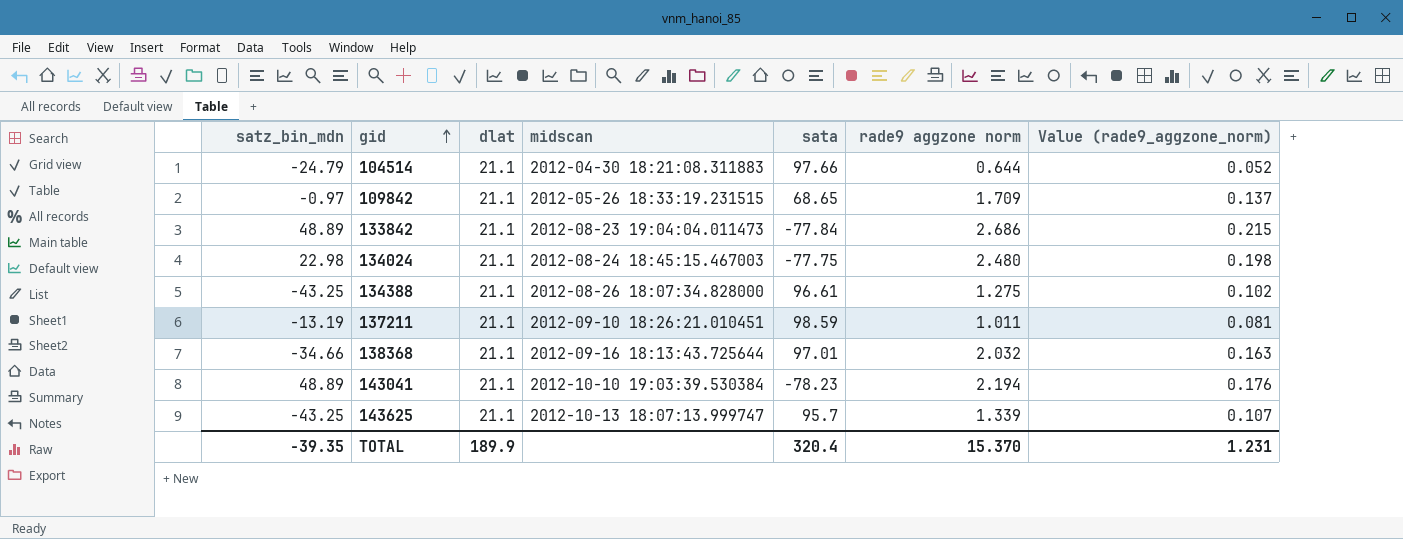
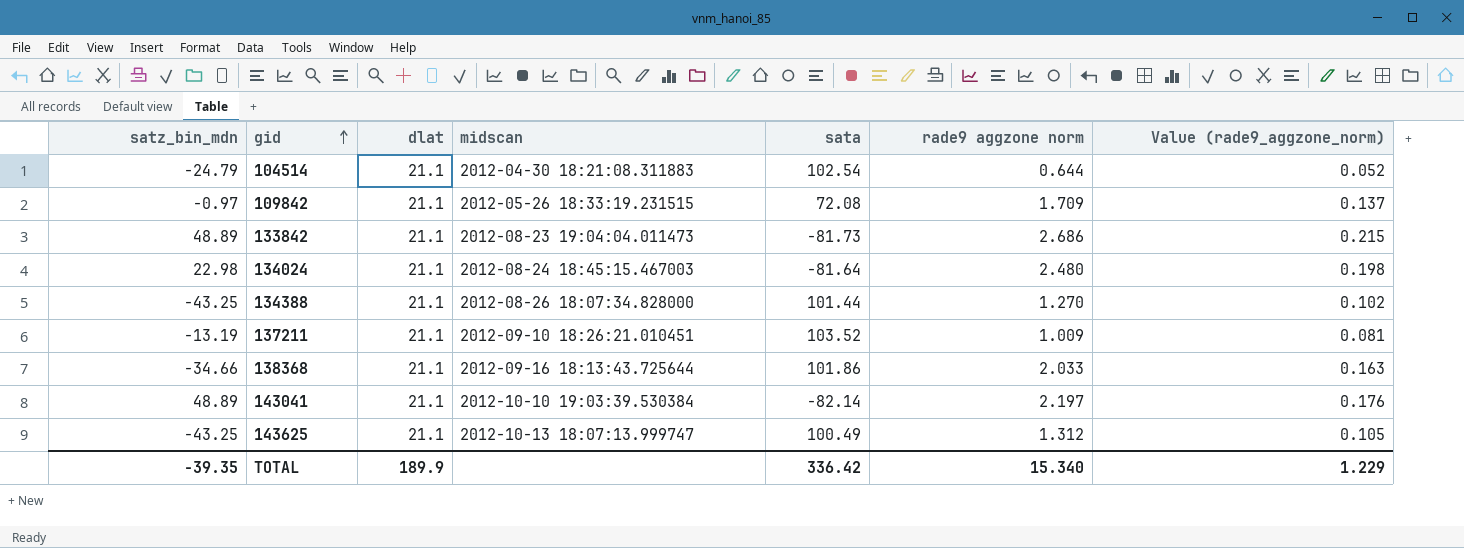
104514 | sata: 97.66 -> 102.54
109842 | sata: 68.65 -> 72.08
133842 | sata: -77.84 -> -81.73
134024 | sata: -77.75 -> -81.64
134388 | sata: 96.61 -> 101.44
134388 | rade9 aggzone norm: 1.275 -> 1.270
137211 | sata: 98.59 -> 103.52
137211 | rade9 aggzone norm: 1.011 -> 1.009
138368 | sata: 97.01 -> 101.86
138368 | rade9 aggzone norm: 2.032 -> 2.033
143041 | sata: -78.23 -> -82.14
143041 | rade9 aggzone norm: 2.194 -> 2.197
143625 | sata: 95.7 -> 100.49
143625 | rade9 aggzone norm: 1.339 -> 1.312
143625 | Value (rade9_aggzone_norm): 0.107 -> 0.105
TOTAL | sata: 320.4 -> 336.42
TOTAL | rade9 aggzone norm: 15.370 -> 15.340
TOTAL | Value (rade9_aggzone_norm): 1.231 -> 1.229

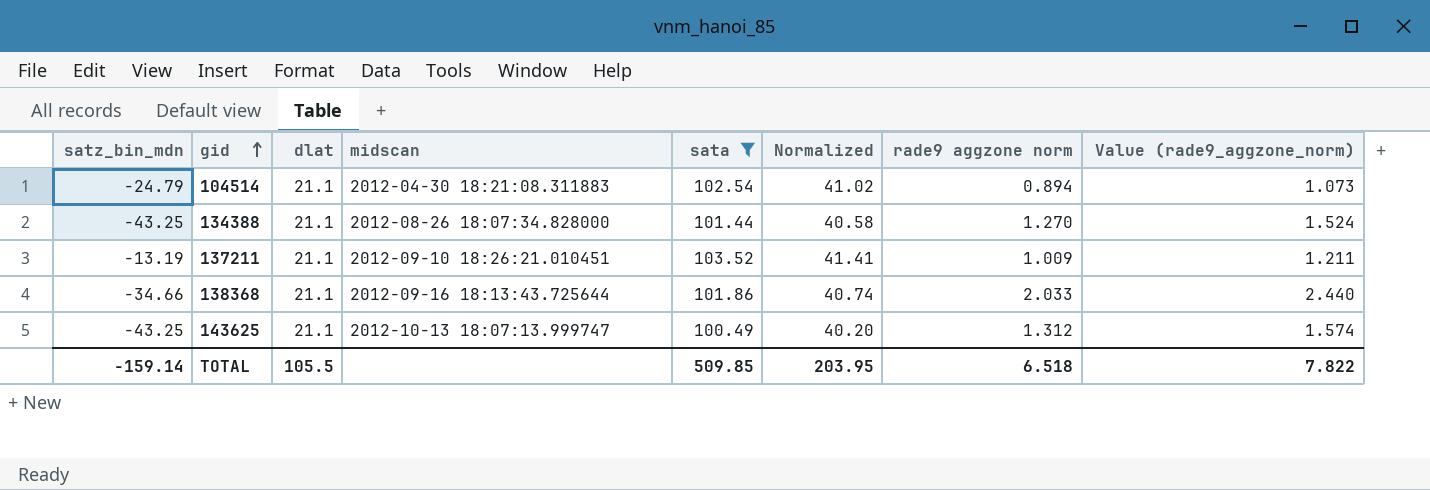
filter: none -> sata >= 100.49
column Normalized | formula: none -> [sata] * 0.4
column Value (rade9_aggzone_norm) | formula: [rade9 aggzone norm] * 0.08 -> [rade9 aggzone norm] * 1.2
104514 | rade9 aggzone norm: 0.644 -> 0.894
TOTAL | satz_bin_mdn: -39.35 -> -159.14
TOTAL | dlat: 189.9 -> 105.5
TOTAL | sata: 336.42 -> 509.85
TOTAL | rade9 aggzone norm: 15.340 -> 6.518
TOTAL | Value (rade9_aggzone_norm): 1.229 -> 7.822

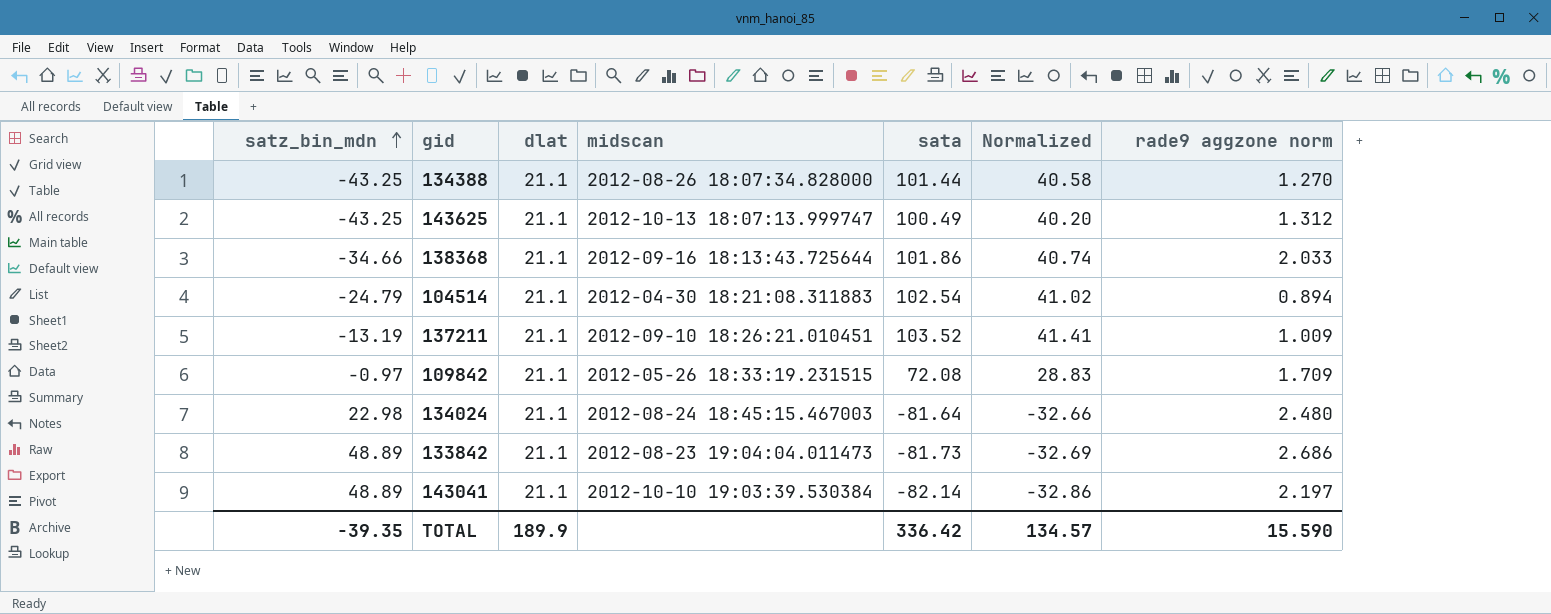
filter: sata >= 100.49 -> none
row order: gid ascending -> satz_bin_mdn ascending
column Value (rade9_aggzone_norm) | formula: [rade9 aggzone norm] * 1.2 -> none
TOTAL | satz_bin_mdn: -159.14 -> -39.35
TOTAL | dlat: 105.5 -> 189.9
TOTAL | sata: 509.85 -> 336.42
TOTAL | Normalized: 203.95 -> 134.57
TOTAL | rade9 aggzone norm: 6.518 -> 15.590

